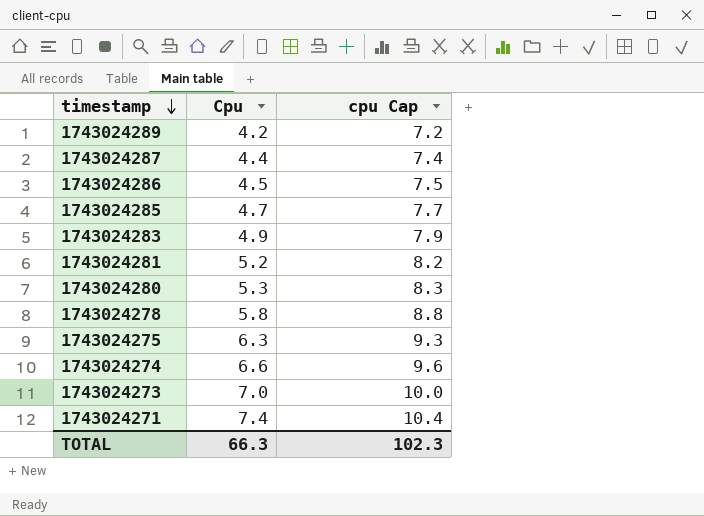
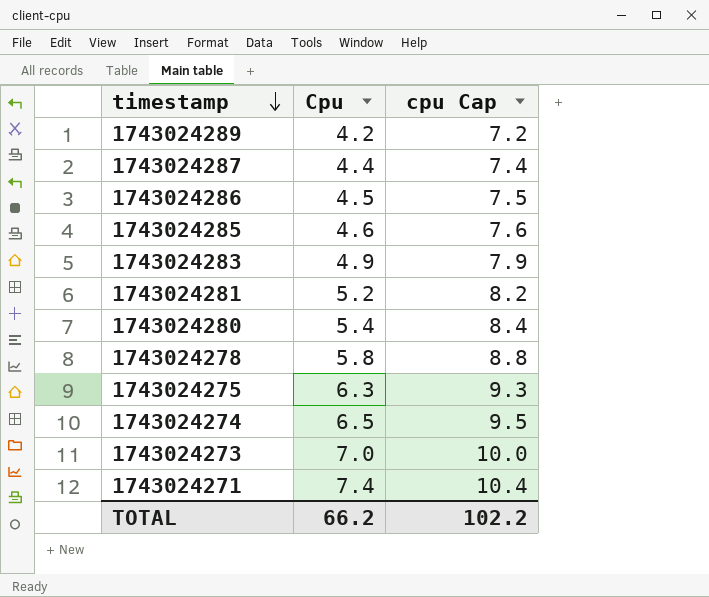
1743024285 | Cpu: 4.7 -> 4.6
1743024285 | cpu Cap: 7.7 -> 7.6
1743024280 | Cpu: 5.3 -> 5.4
1743024280 | cpu Cap: 8.3 -> 8.4
1743024274 | Cpu: 6.6 -> 6.5
1743024274 | cpu Cap: 9.6 -> 9.5
TOTAL | Cpu: 66.3 -> 66.2
TOTAL | cpu Cap: 102.3 -> 102.2

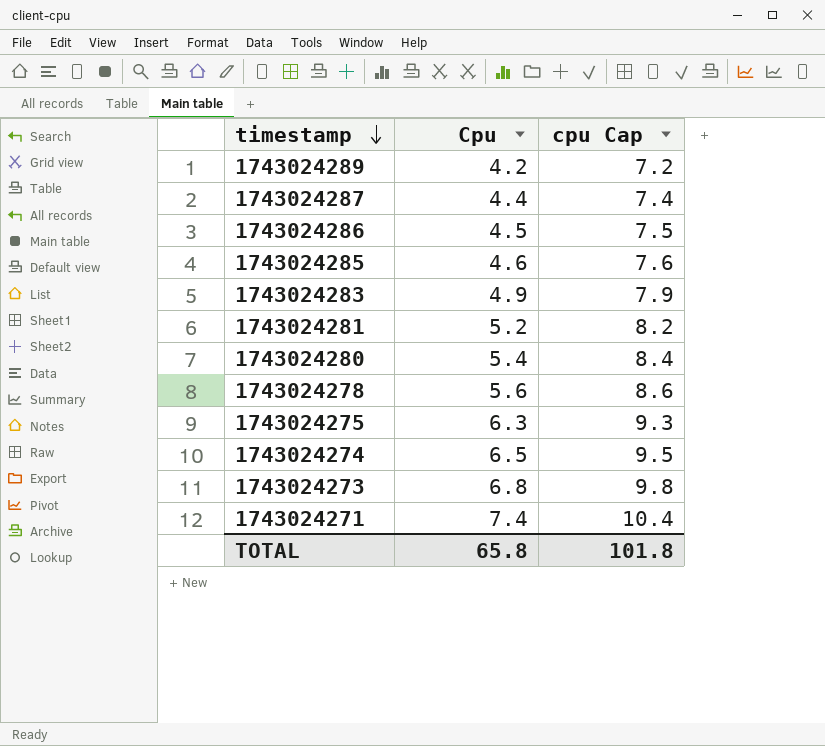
1743024278 | Cpu: 5.8 -> 5.6
1743024278 | cpu Cap: 8.8 -> 8.6
1743024273 | Cpu: 7.0 -> 6.8
1743024273 | cpu Cap: 10.0 -> 9.8
TOTAL | Cpu: 66.2 -> 65.8
TOTAL | cpu Cap: 102.2 -> 101.8

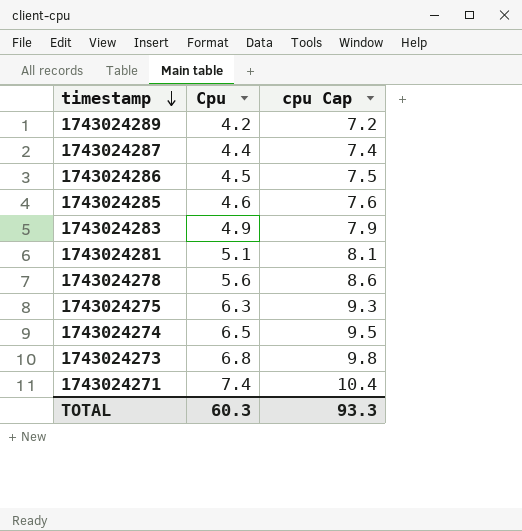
row 1743024280: 5.4 | 8.4 -> none
1743024281 | Cpu: 5.2 -> 5.1
1743024281 | cpu Cap: 8.2 -> 8.1
TOTAL | Cpu: 65.8 -> 60.3
TOTAL | cpu Cap: 101.8 -> 93.3

